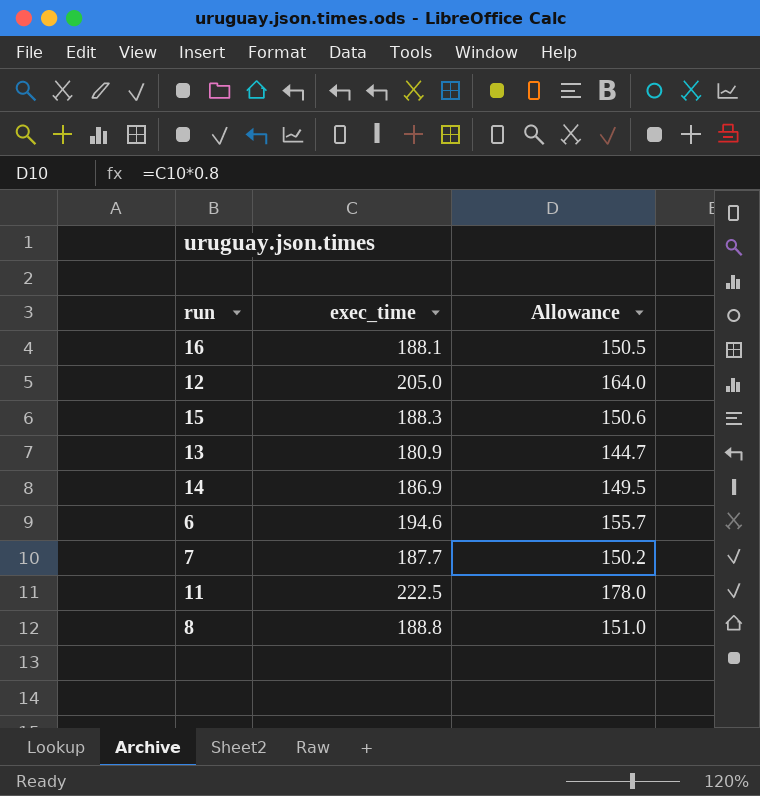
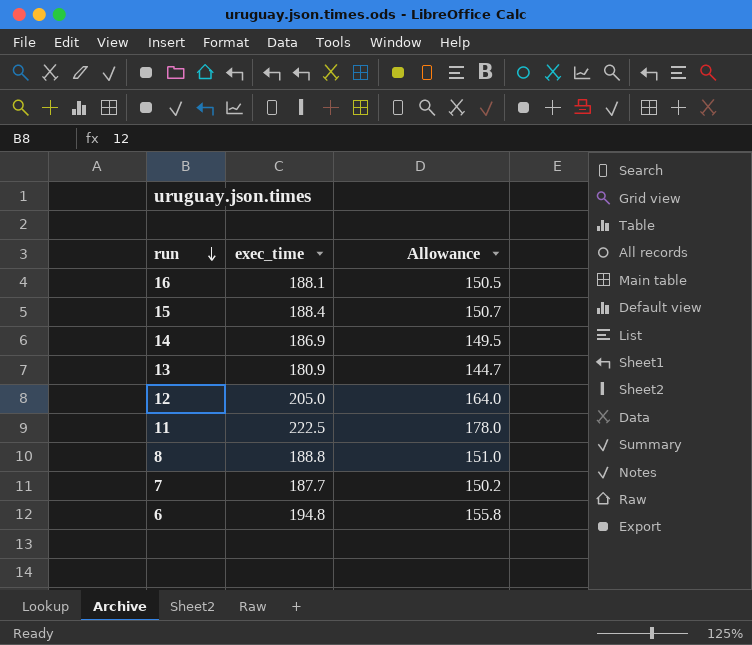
row order: none -> run descending
15 | exec_time: 188.3 -> 188.4
15 | Allowance: 150.6 -> 150.7
6 | exec_time: 194.6 -> 194.8
6 | Allowance: 155.7 -> 155.8

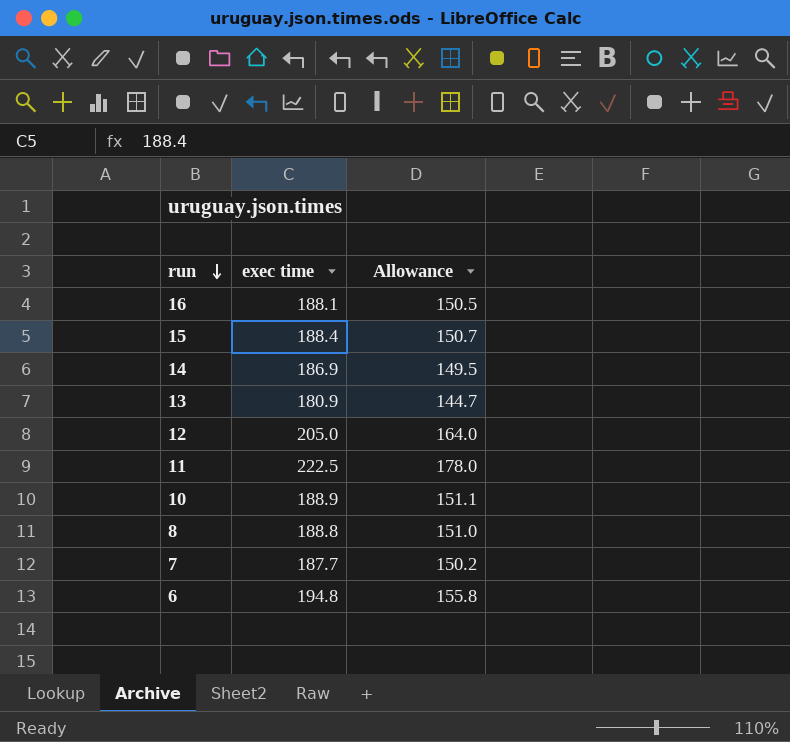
column name: exec_time -> exec time
row 10: none -> 188.9 | 151.1

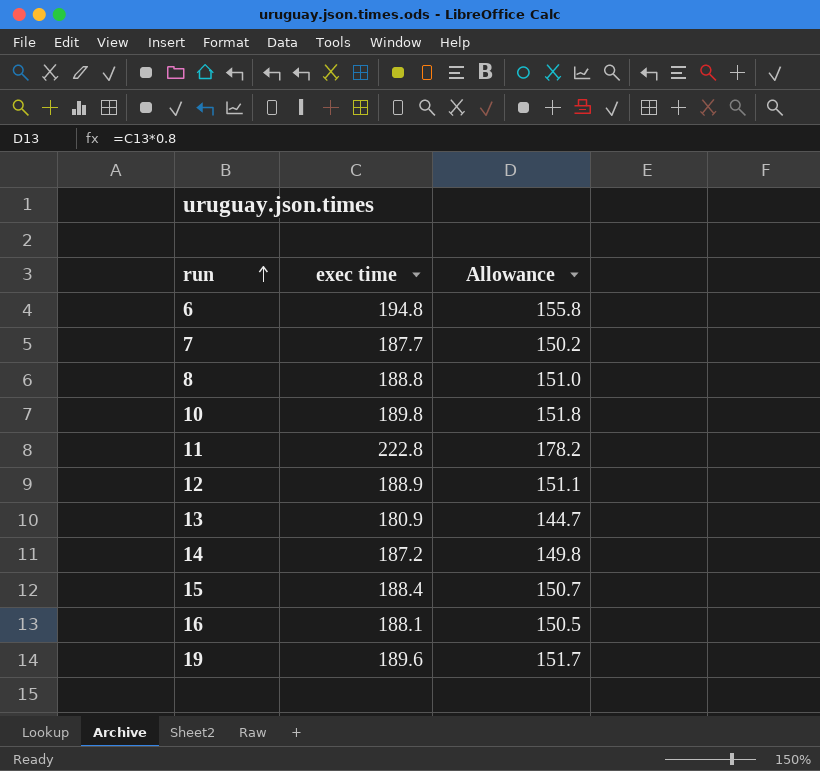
row order: run descending -> run ascending
10 | exec time: 188.9 -> 189.8
10 | Allowance: 151.1 -> 151.8
11 | exec time: 222.5 -> 222.8
11 | Allowance: 178.0 -> 178.2
12 | exec time: 205.0 -> 188.9
12 | Allowance: 164.0 -> 151.1
14 | exec time: 186.9 -> 187.2
14 | Allowance: 149.5 -> 149.8
row 19: none -> 189.6 | 151.7

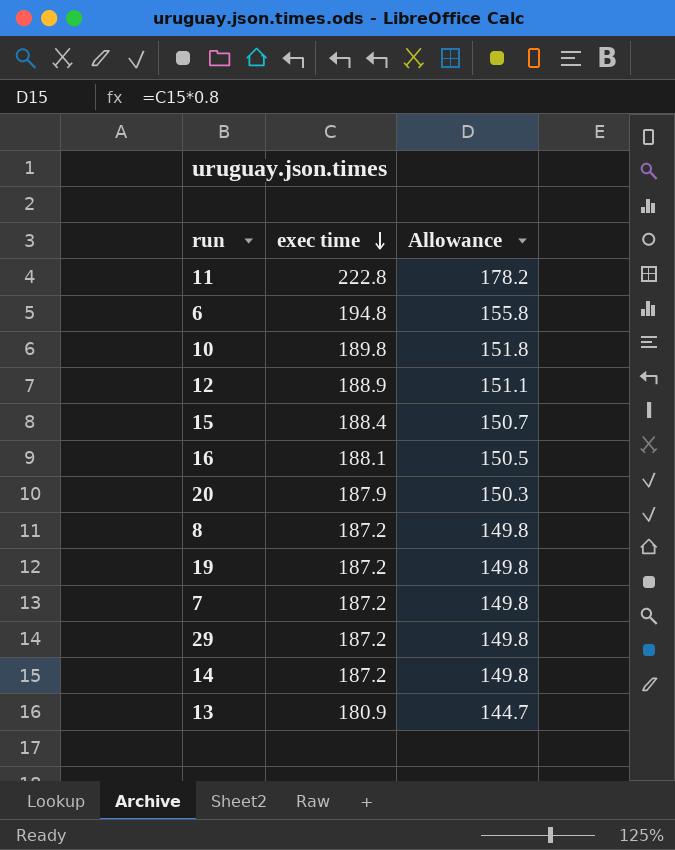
row order: run ascending -> exec time descending
row 20: none -> 187.9 | 150.3
8 | exec time: 188.8 -> 187.2
8 | Allowance: 151.0 -> 149.8
19 | exec time: 189.6 -> 187.2
19 | Allowance: 151.7 -> 149.8
7 | exec time: 187.7 -> 187.2
7 | Allowance: 150.2 -> 149.8
row 29: none -> 187.2 | 149.8

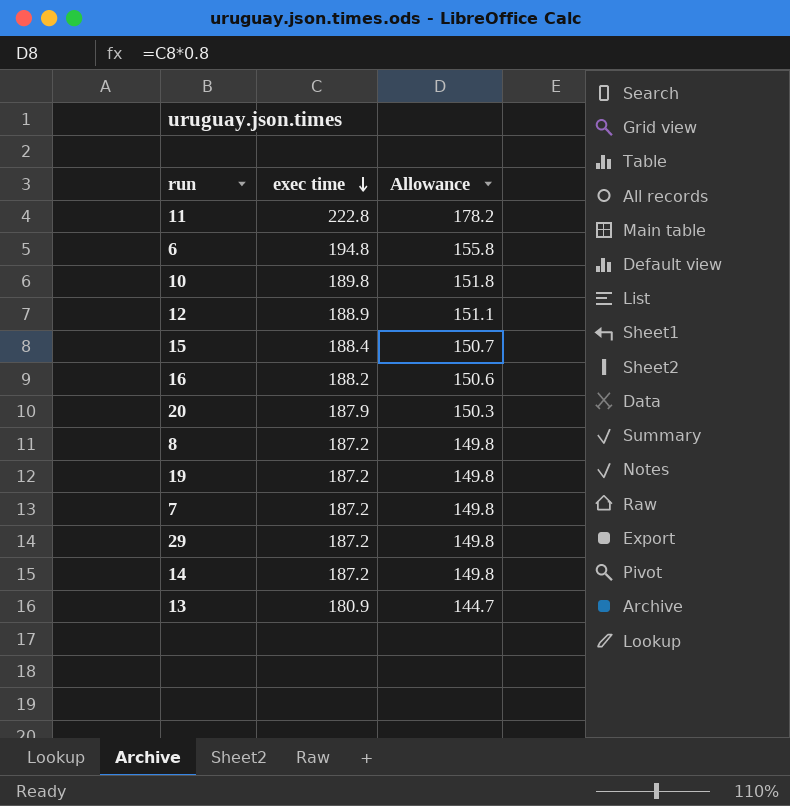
16 | exec time: 188.1 -> 188.2
16 | Allowance: 150.5 -> 150.6

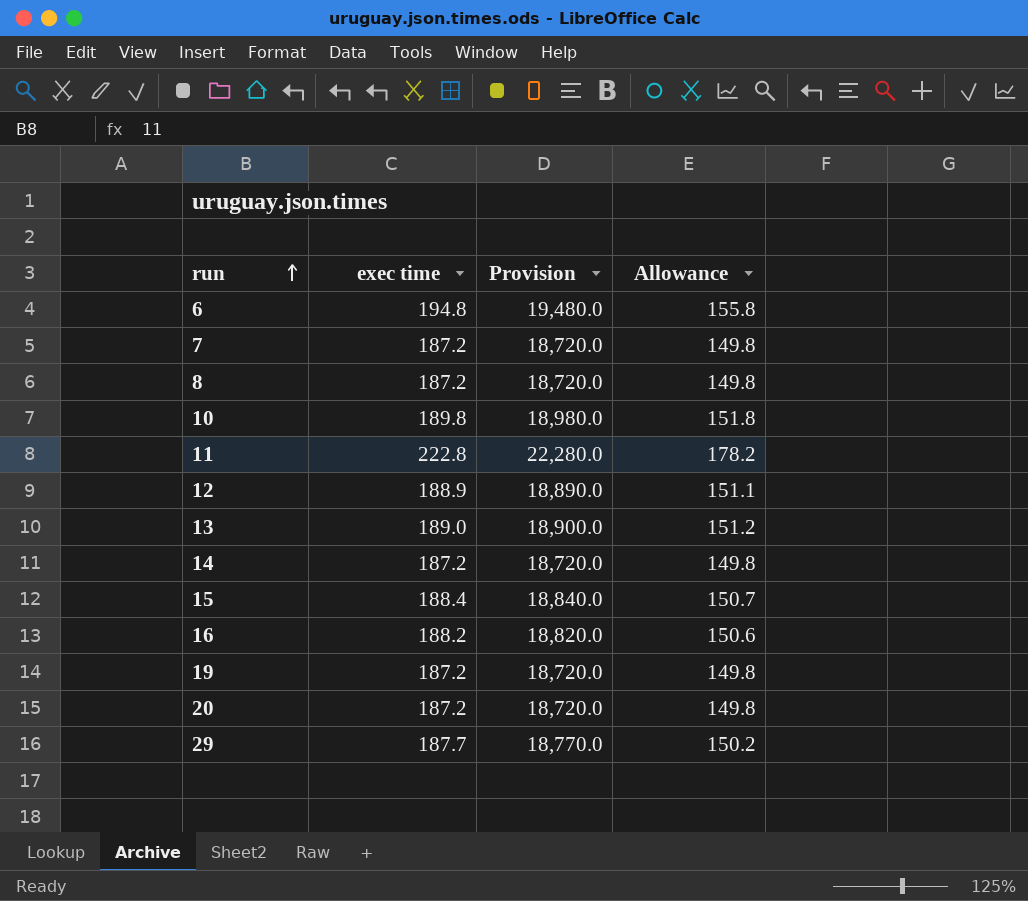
row order: exec time descending -> run ascending
column Provision | formula: none -> [exec time] * 100
13 | exec time: 180.9 -> 189.0
13 | Allowance: 144.7 -> 151.2
20 | exec time: 187.9 -> 187.2
20 | Allowance: 150.3 -> 149.8
29 | exec time: 187.2 -> 187.7
29 | Allowance: 149.8 -> 150.2

